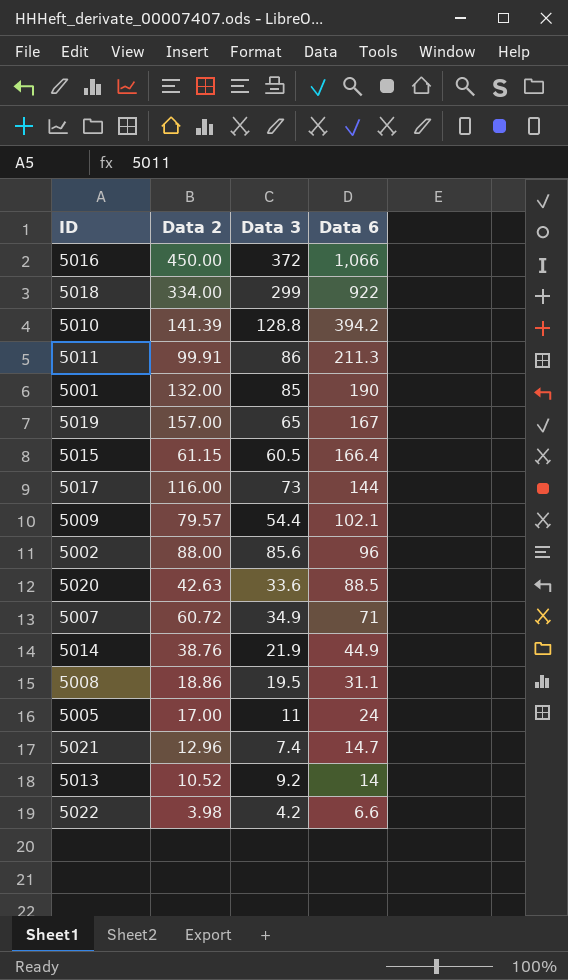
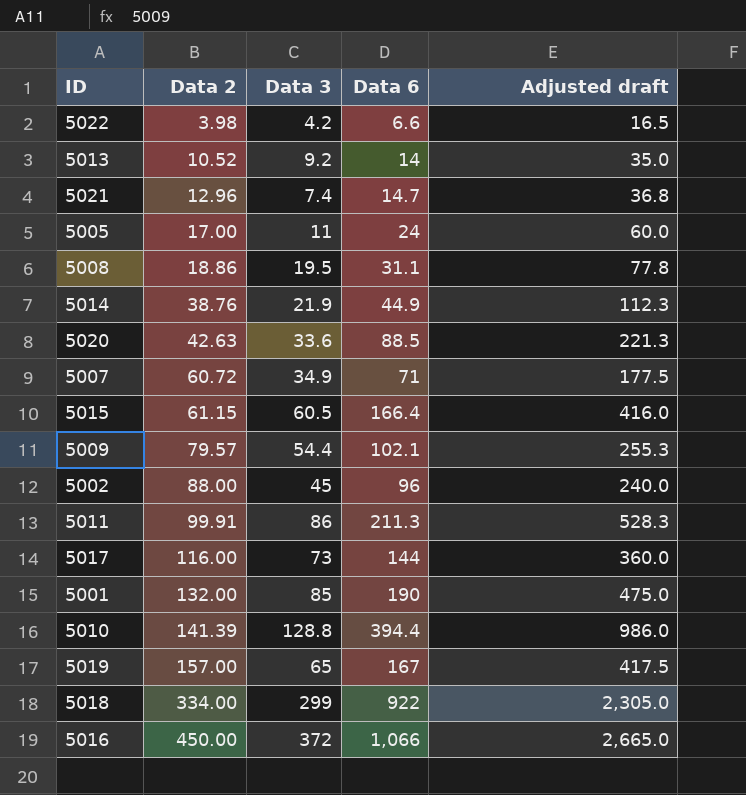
row order: Data 6 descending -> Data 2 ascending
column Adjusted draft | formula: none -> [Data 6] * 2.5
5002 | Data 3: 85.6 -> 45
5010 | Data 6: 394.2 -> 394.4

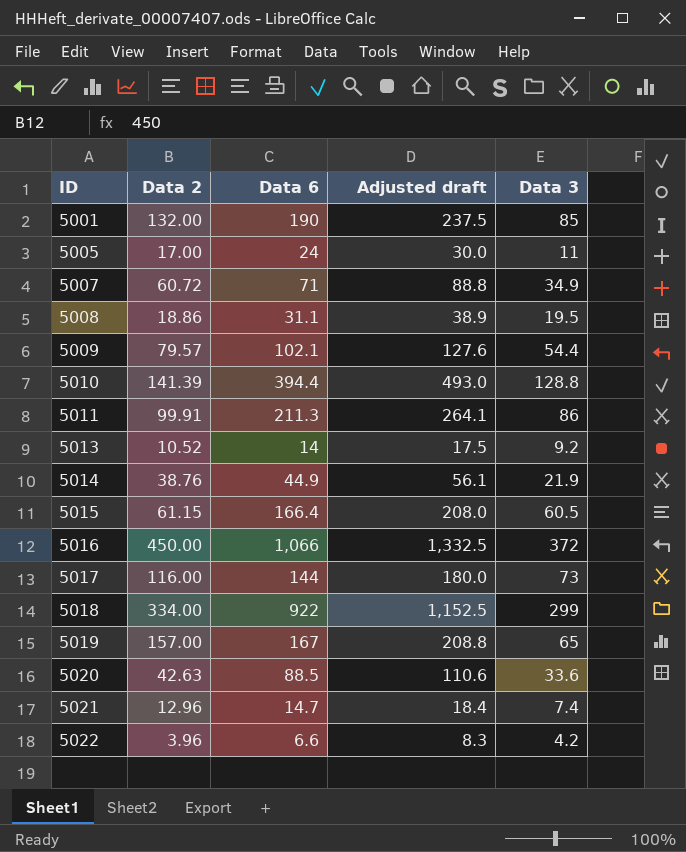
row order: Data 2 ascending -> ID ascending
column Adjusted draft | formula: [Data 6] * 2.5 -> [Data 6] * 1.25
column Data 3 | position: 3 -> 5
row 5002: 88.00 | 45 | 96 | 240.0 -> none
5022 | Data 2: 3.98 -> 3.96

